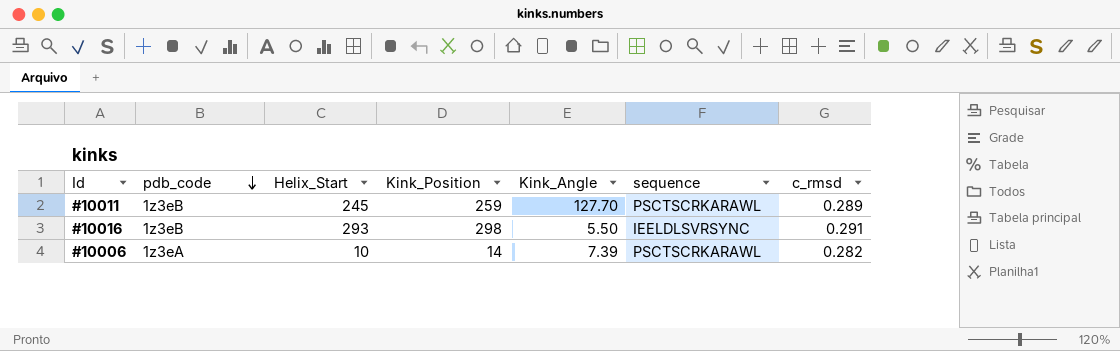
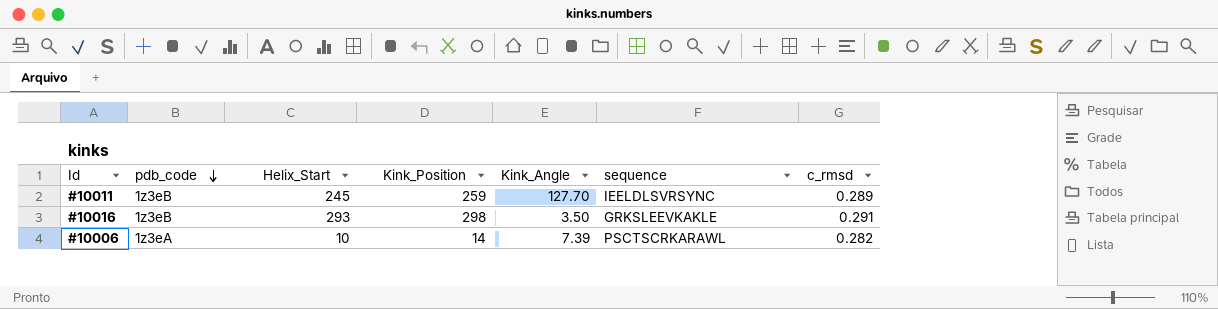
#10011 | sequence: PSCTSCRKARAWL -> IEELDLSVRSYNC
#10016 | Kink_Angle: 5.50 -> 3.50
#10016 | sequence: IEELDLSVRSYNC -> GRKSLEEVKAKLE

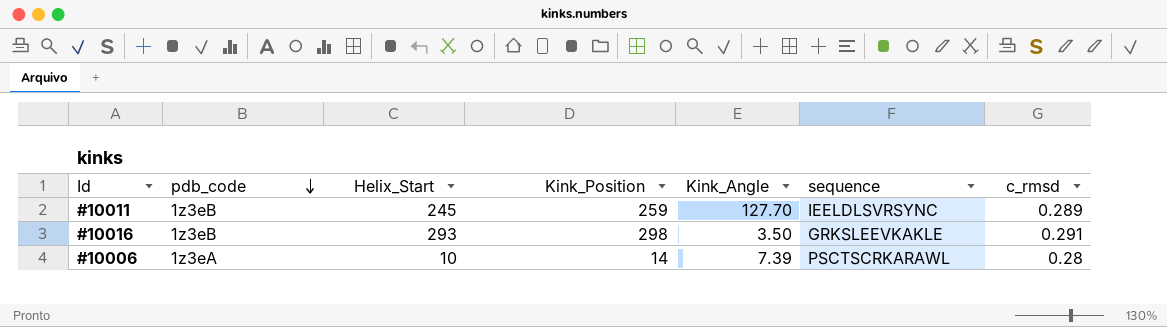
#10006 | c_rmsd: 0.282 -> 0.28

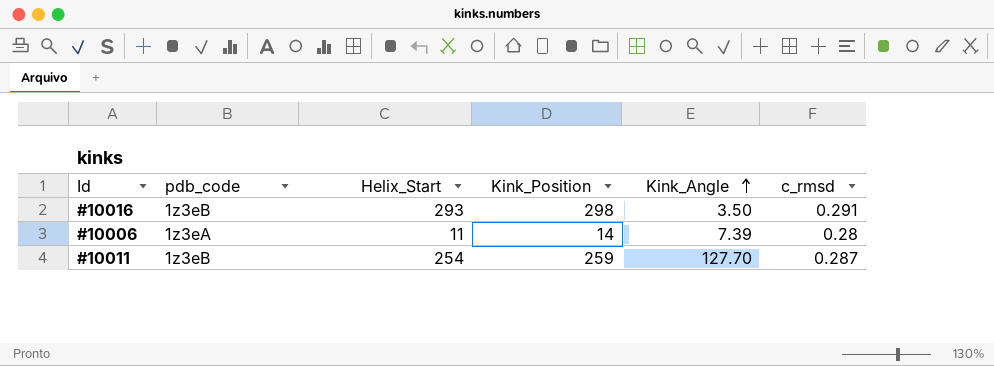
row order: pdb_code descending -> Kink_Angle ascending
column sequence | position: 6 -> none
#10006 | Helix_Start: 10 -> 11
#10011 | Helix_Start: 245 -> 254
#10011 | c_rmsd: 0.289 -> 0.287

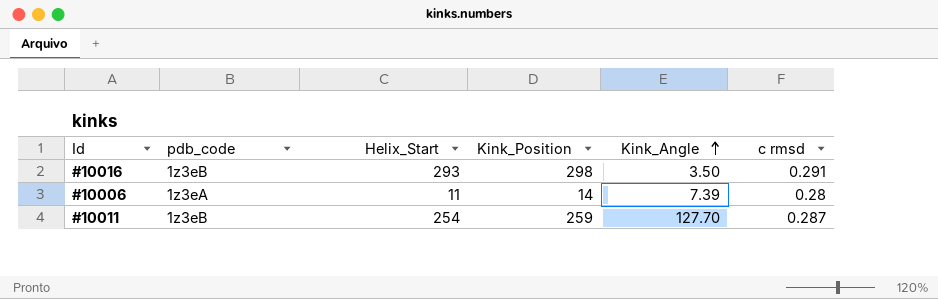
column name: c_rmsd -> c rmsd

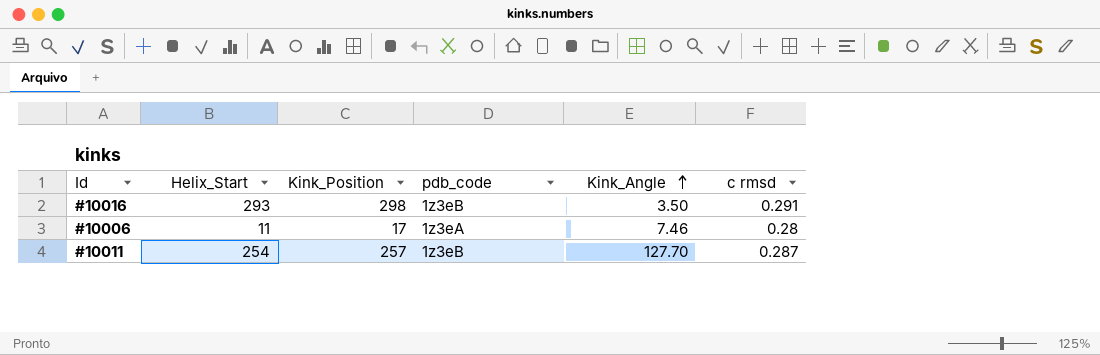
column pdb_code | position: 2 -> 4
#10006 | Kink_Position: 14 -> 17
#10006 | Kink_Angle: 7.39 -> 7.46
#10011 | Kink_Position: 259 -> 257

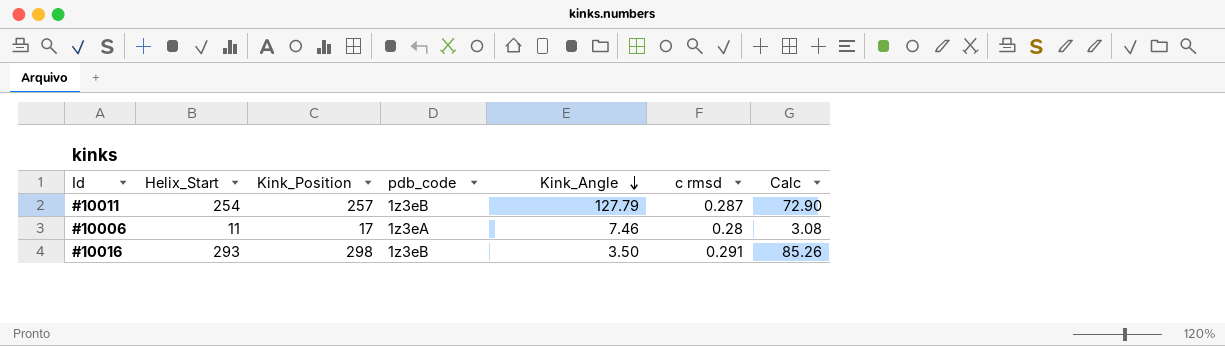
row order: Kink_Angle ascending -> Kink_Angle descending
column Calc | formula: none -> [Helix_Start] * [c rmsd]
#10011 | Kink_Angle: 127.70 -> 127.79

